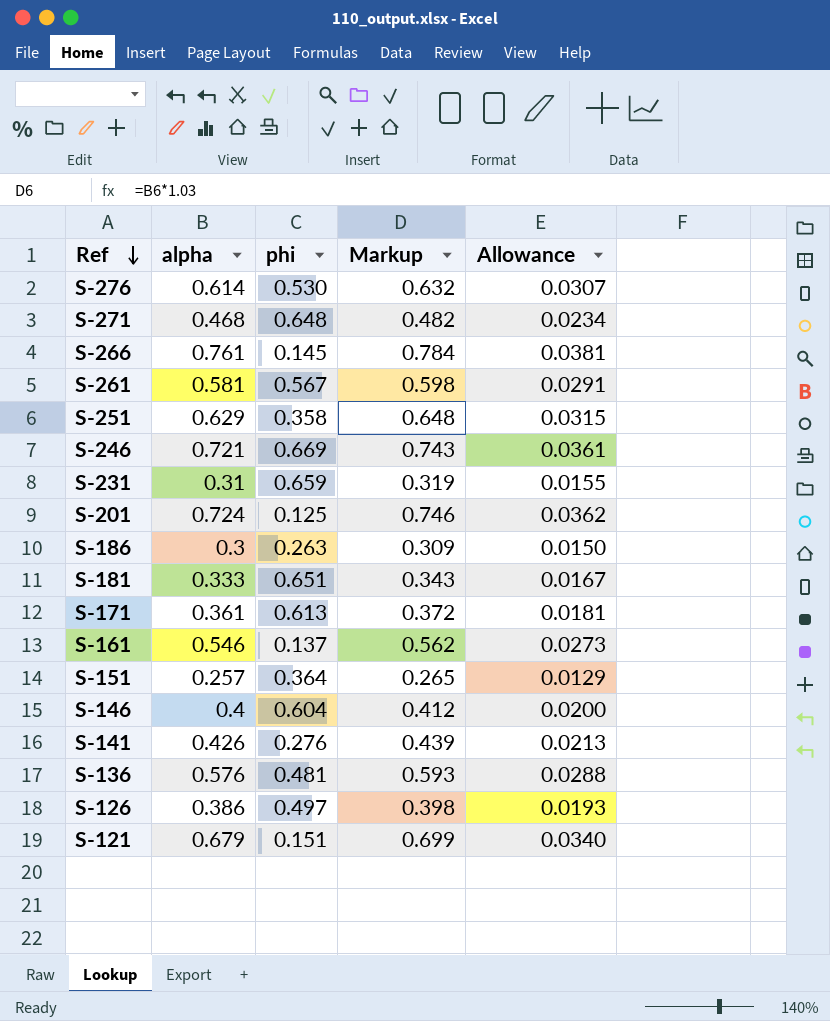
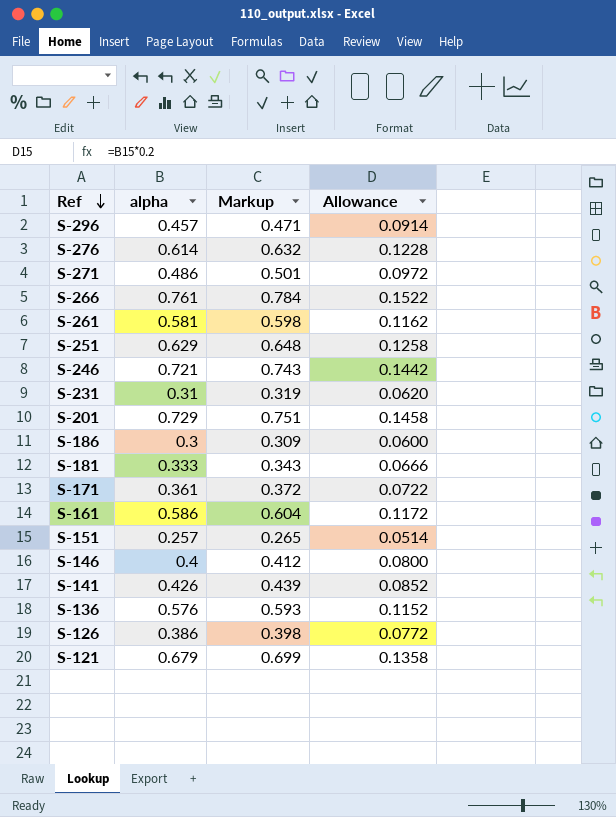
column phi | position: 3 -> none
column Allowance | formula: [alpha] * 0.05 -> [alpha] * 0.2
row S-296: none -> 0.457 | 0.471 | 0.0914
S-271 | alpha: 0.468 -> 0.486
S-271 | Markup: 0.482 -> 0.501
S-201 | alpha: 0.724 -> 0.729
S-201 | Markup: 0.746 -> 0.751
S-161 | alpha: 0.546 -> 0.586
S-161 | Markup: 0.562 -> 0.604

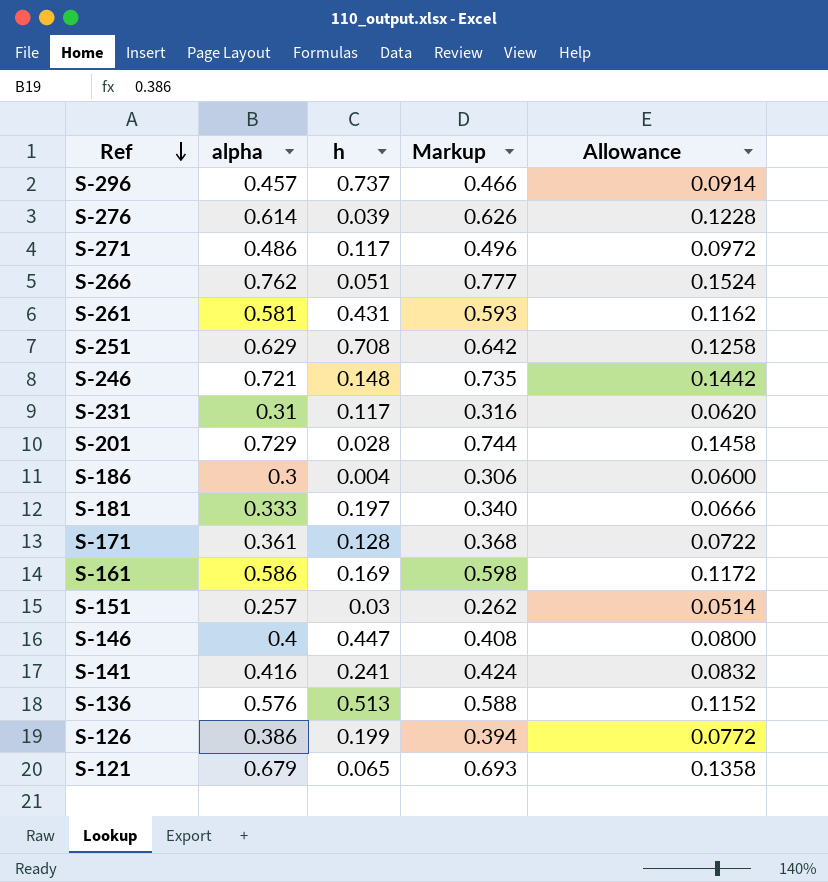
column h | position: none -> 3
column Markup | formula: [alpha] * 1.03 -> [alpha] * 1.02
S-266 | alpha: 0.761 -> 0.762
S-266 | Allowance: 0.1522 -> 0.1524
S-141 | alpha: 0.426 -> 0.416
S-141 | Allowance: 0.0852 -> 0.0832

